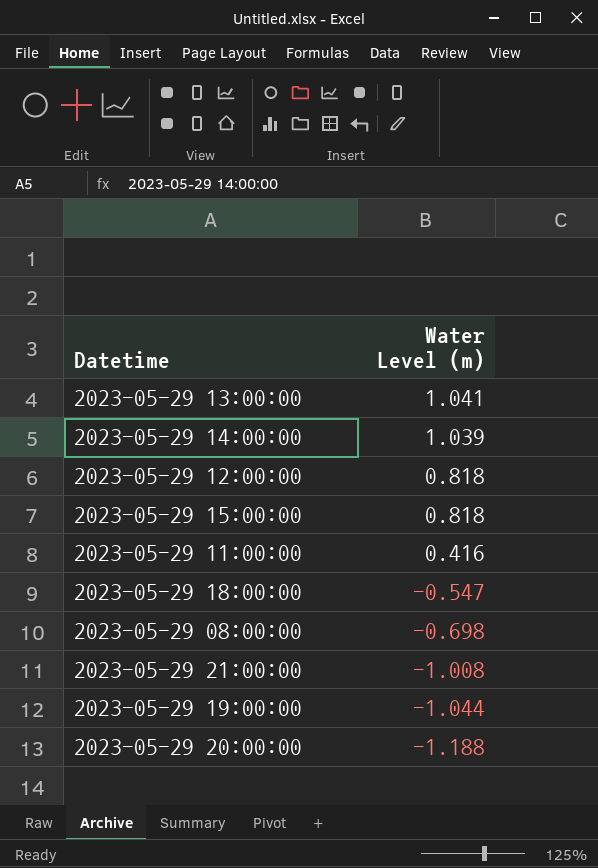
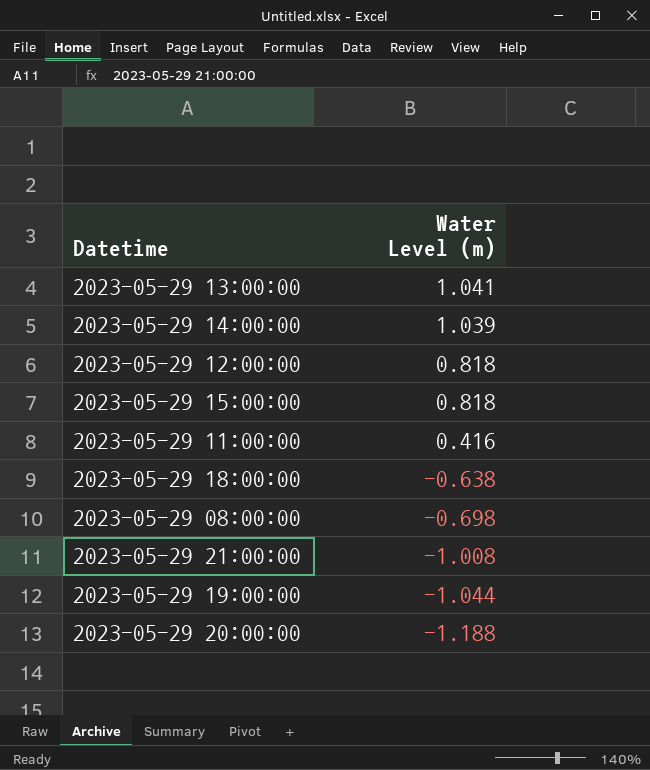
2023-05-29 18:00:00 | Water Level (m): -0.547 -> -0.638

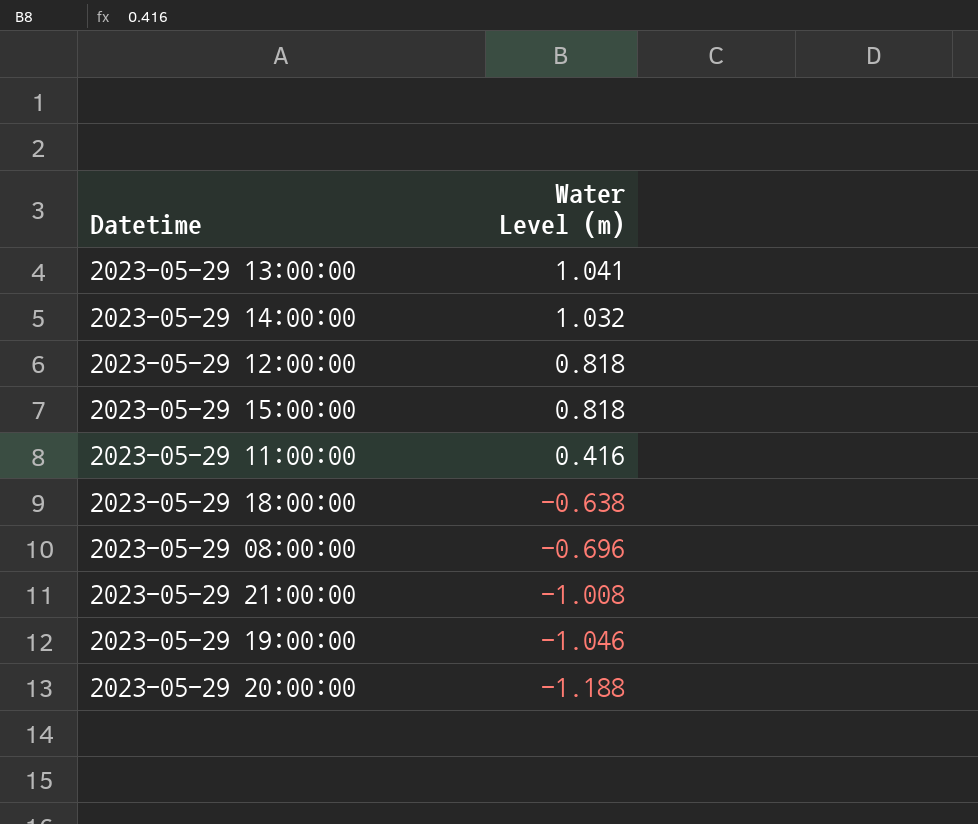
2023-05-29 14:00:00 | Water Level (m): 1.039 -> 1.032
2023-05-29 08:00:00 | Water Level (m): -0.698 -> -0.696
2023-05-29 19:00:00 | Water Level (m): -1.044 -> -1.046

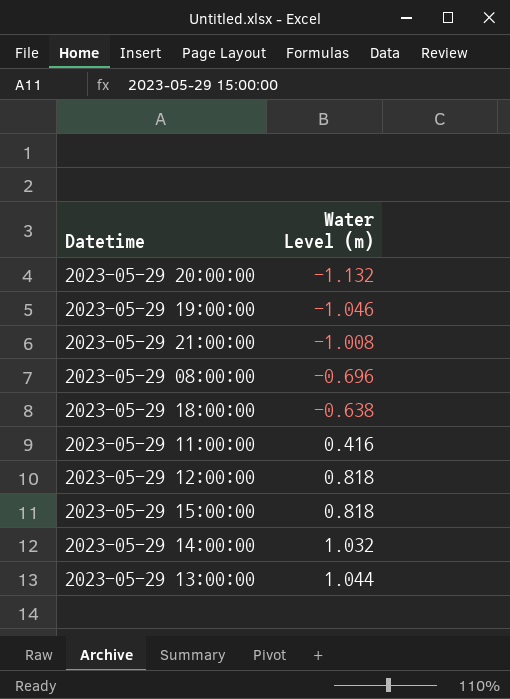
row order: Water Level (m) descending -> Water Level (m) ascending
2023-05-29 20:00:00 | Water Level (m): -1.188 -> -1.132
2023-05-29 13:00:00 | Water Level (m): 1.041 -> 1.044

